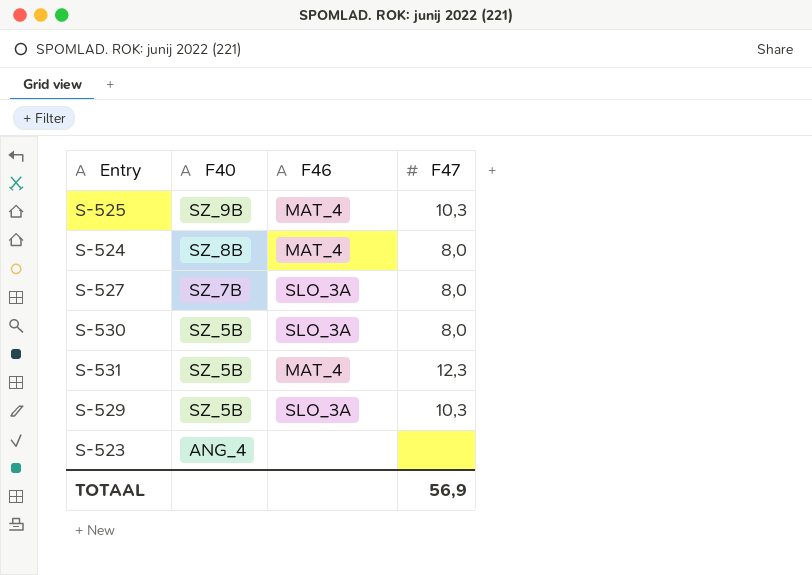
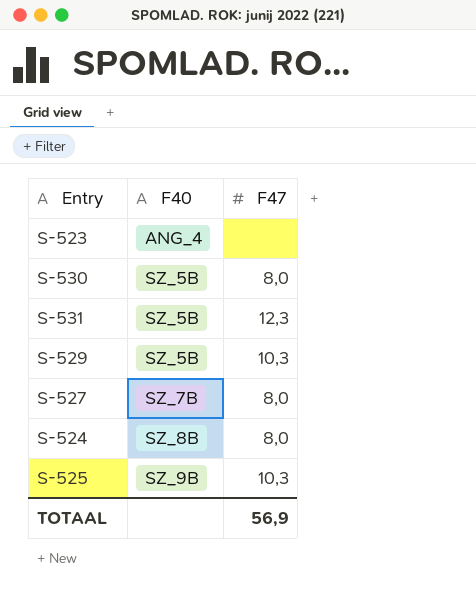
row order: F40 descending -> F40 ascending
column F46 | position: 3 -> none

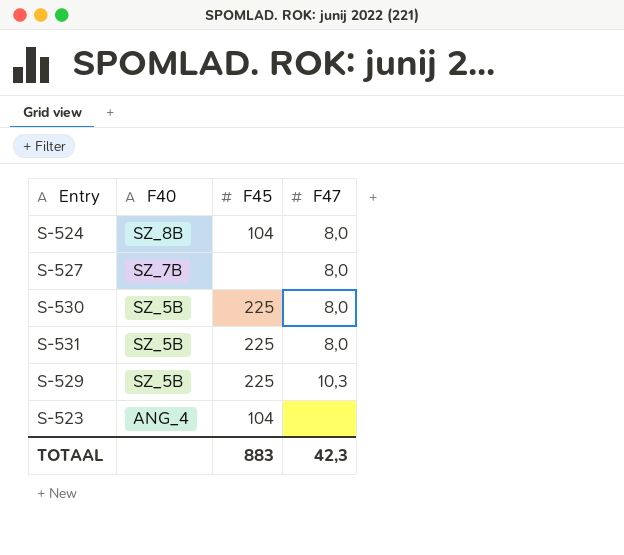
row order: F40 ascending -> F40 descending
column F45 | position: none -> 3
row S-525: SZ_9B | 10,3 -> none
S-531 | F47: 12,3 -> 8,0
TOTAAL | F47: 56,9 -> 42,3

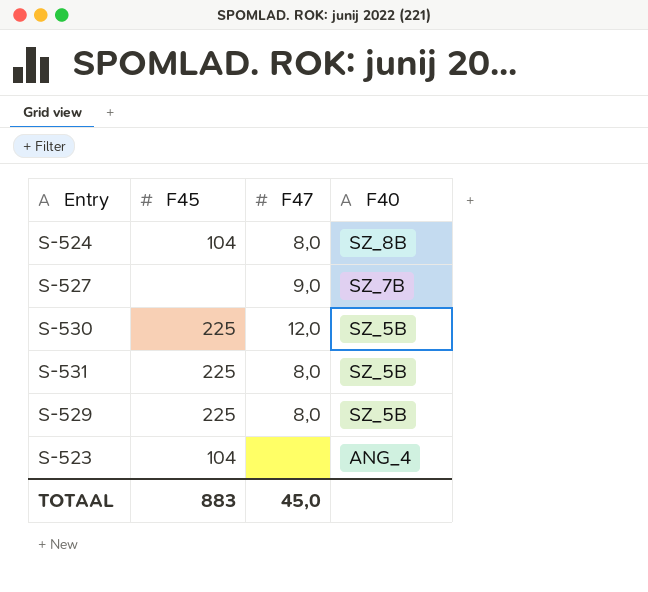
column F40 | position: 2 -> 4
S-527 | F47: 8,0 -> 9,0
S-530 | F47: 8,0 -> 12,0
S-529 | F47: 10,3 -> 8,0
TOTAAL | F47: 42,3 -> 45,0

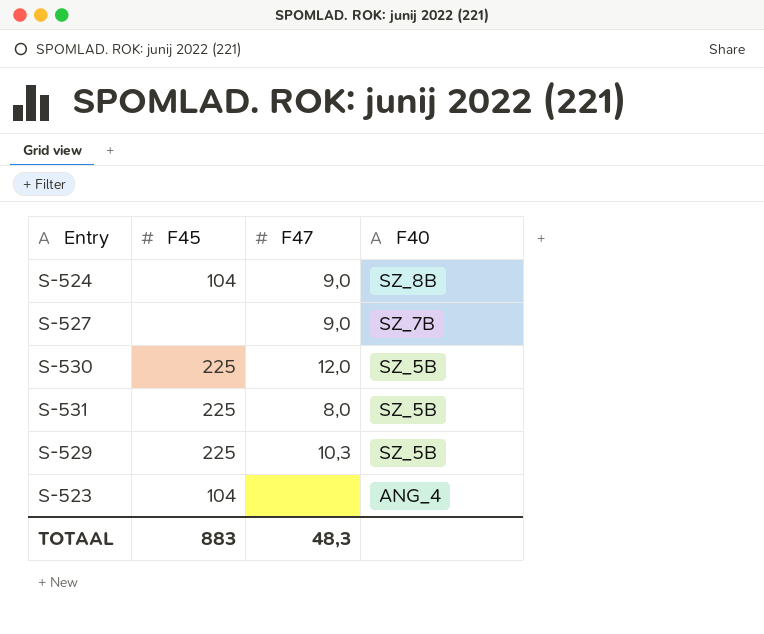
S-524 | F47: 8,0 -> 9,0
S-529 | F47: 8,0 -> 10,3
TOTAAL | F47: 45,0 -> 48,3

